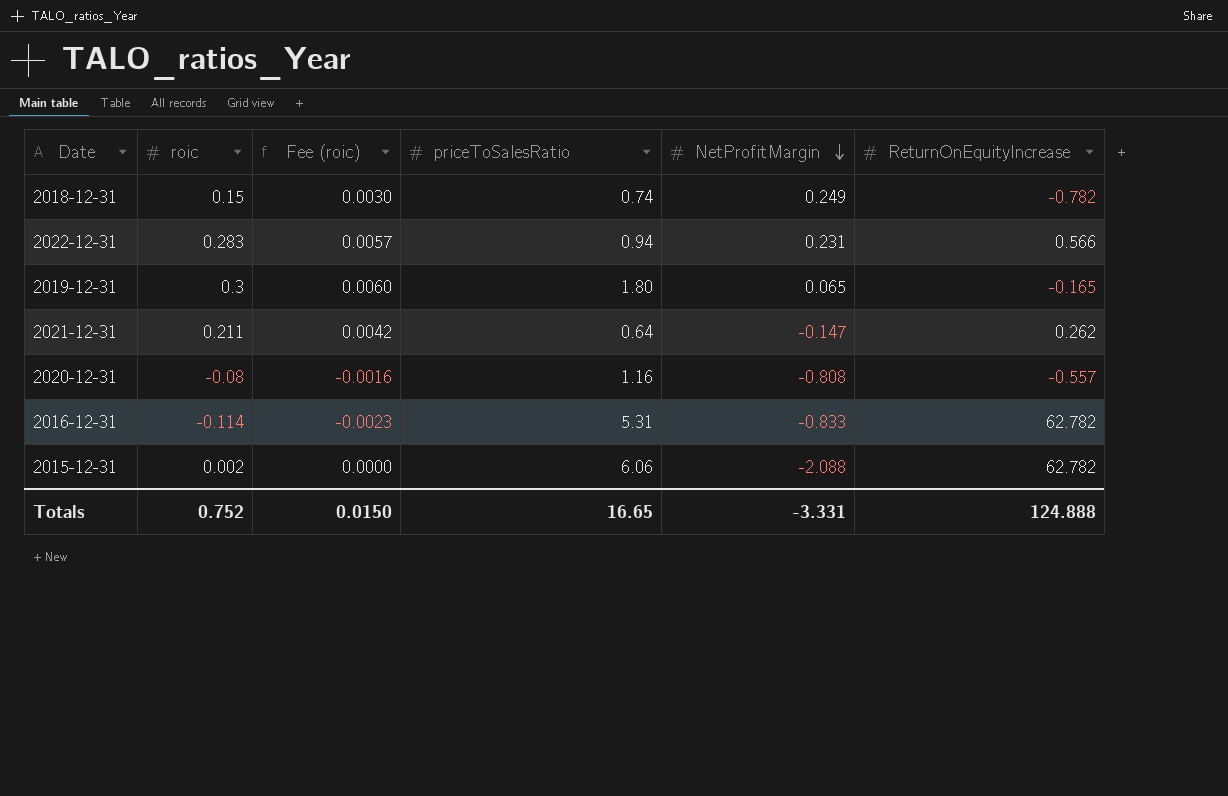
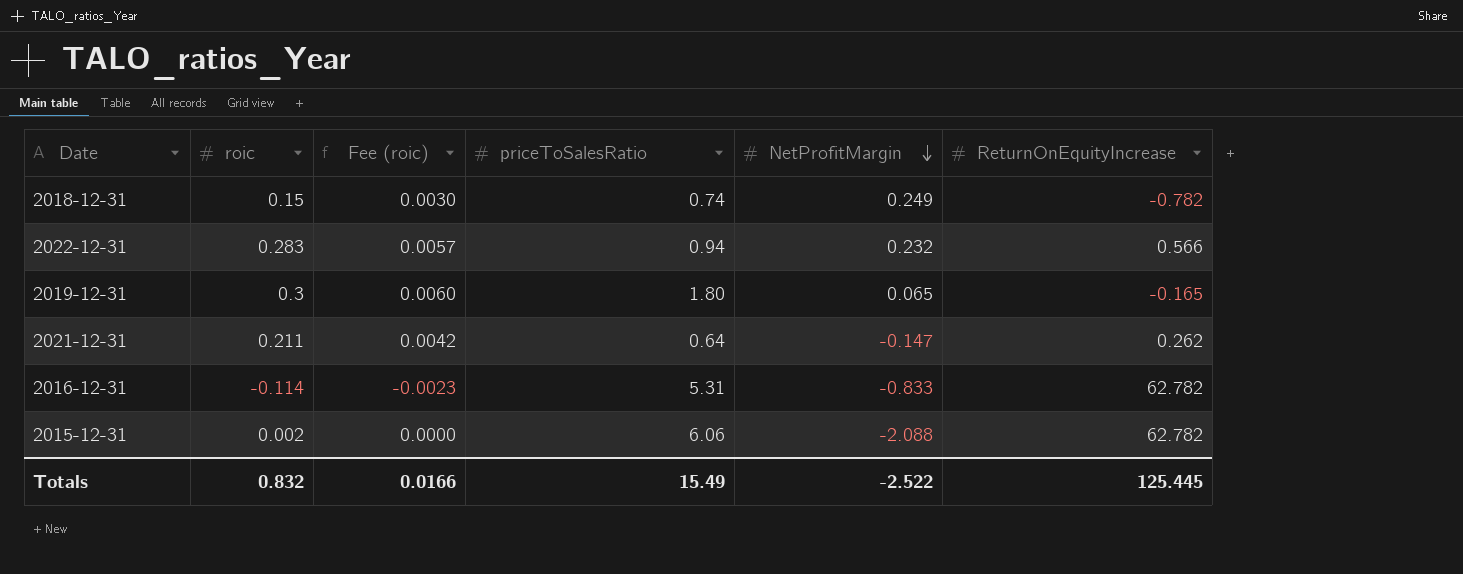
row 2020-12-31: -0.08 | -0.0016 | 1.16 | -0.808 | -0.557 -> none
2022-12-31 | NetProfitMargin: 0.231 -> 0.232
Totals | roic: 0.752 -> 0.832
Totals | Fee (roic): 0.0150 -> 0.0166
Totals | priceToSalesRatio: 16.65 -> 15.49
Totals | NetProfitMargin: -3.331 -> -2.522
Totals | ReturnOnEquityIncrease: 124.888 -> 125.445

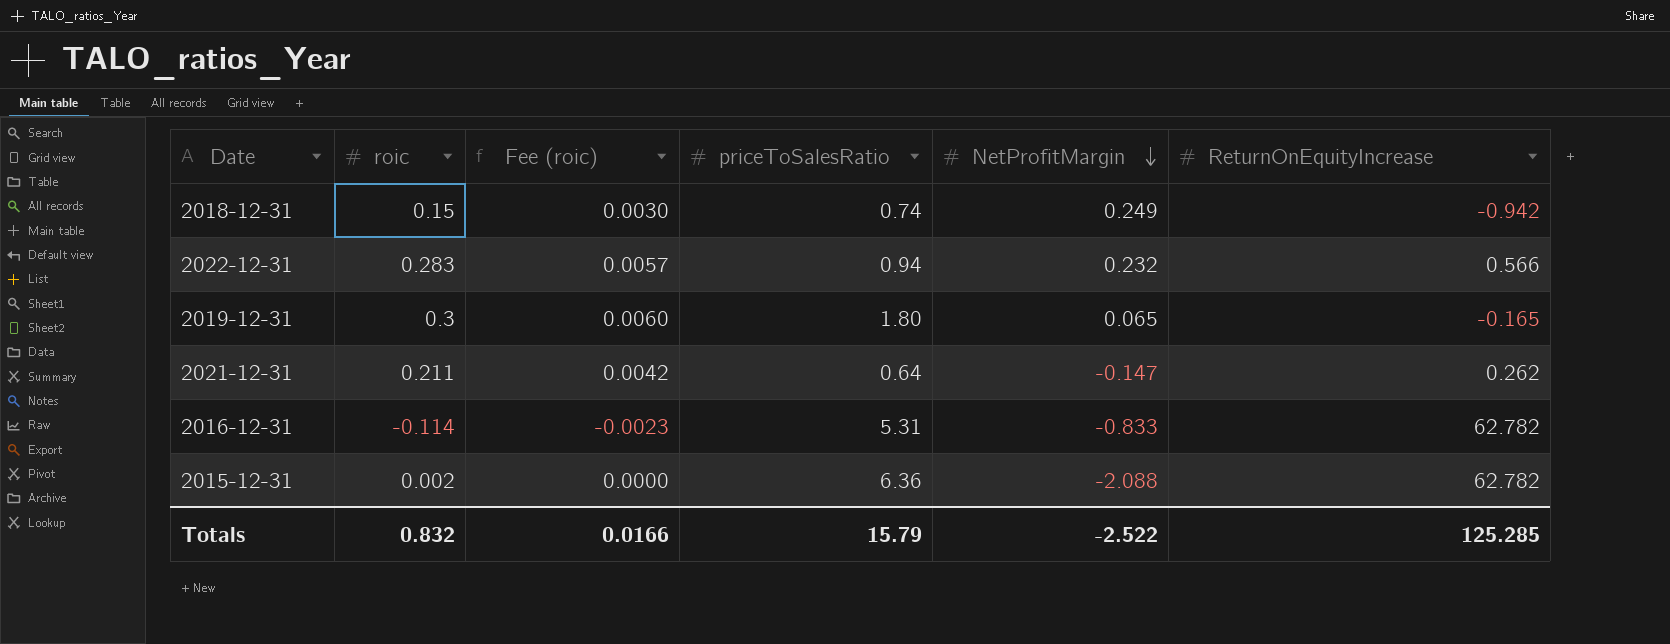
2018-12-31 | ReturnOnEquityIncrease: -0.782 -> -0.942
2015-12-31 | priceToSalesRatio: 6.06 -> 6.36
Totals | priceToSalesRatio: 15.49 -> 15.79
Totals | ReturnOnEquityIncrease: 125.445 -> 125.285

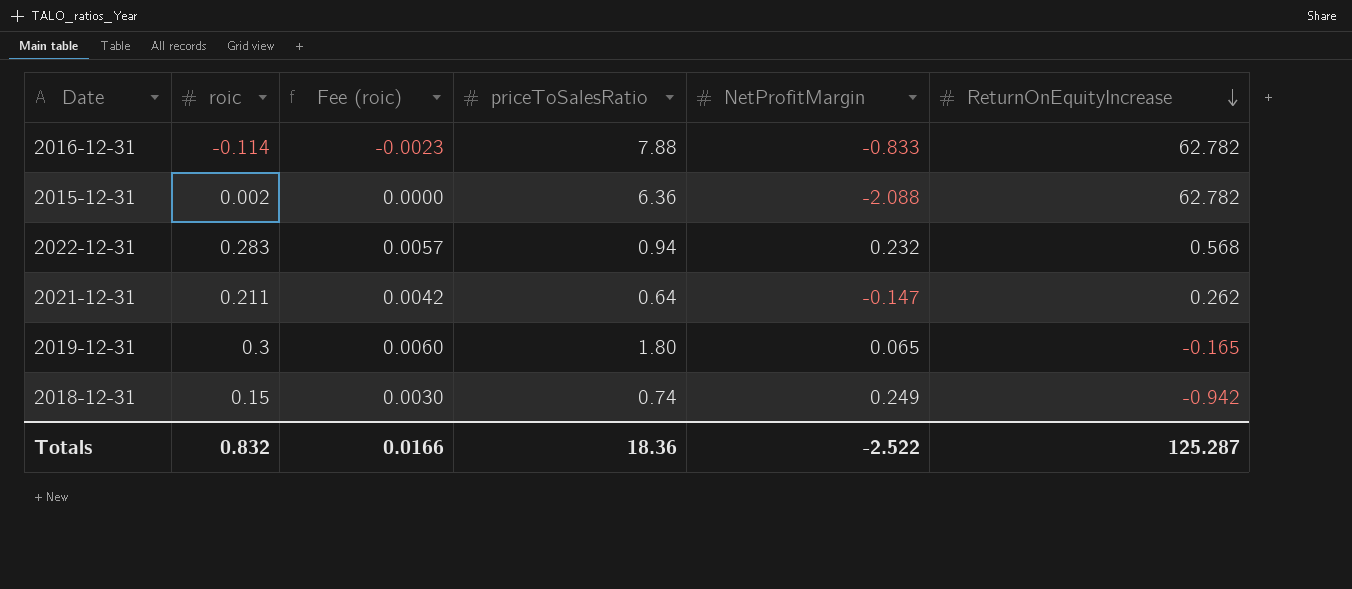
row order: NetProfitMargin descending -> ReturnOnEquityIncrease descending
2016-12-31 | priceToSalesRatio: 5.31 -> 7.88
2022-12-31 | ReturnOnEquityIncrease: 0.566 -> 0.568
Totals | priceToSalesRatio: 15.79 -> 18.36
Totals | ReturnOnEquityIncrease: 125.285 -> 125.287

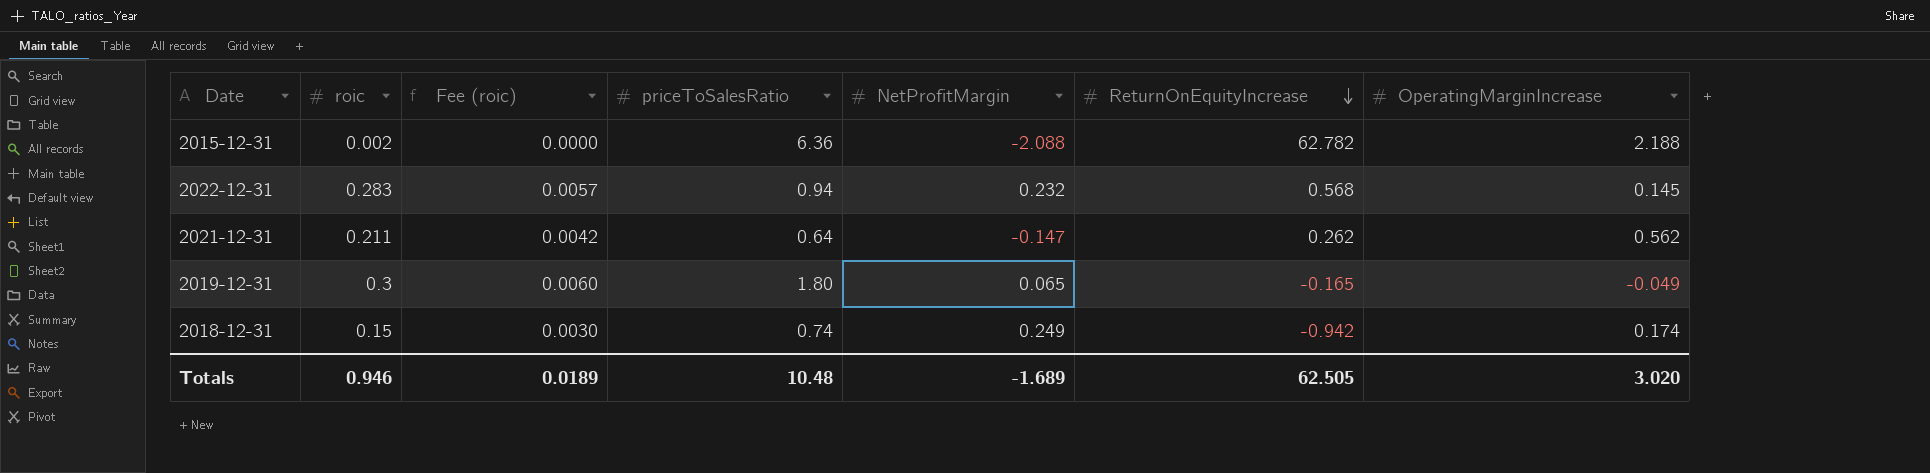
column OperatingMarginIncrease | position: none -> 7
row 2016-12-31: -0.114 | -0.0023 | 7.88 | -0.833 | 62.782 -> none
Totals | roic: 0.832 -> 0.946
Totals | Fee (roic): 0.0166 -> 0.0189
Totals | priceToSalesRatio: 18.36 -> 10.48
Totals | NetProfitMargin: -2.522 -> -1.689
Totals | ReturnOnEquityIncrease: 125.287 -> 62.505

